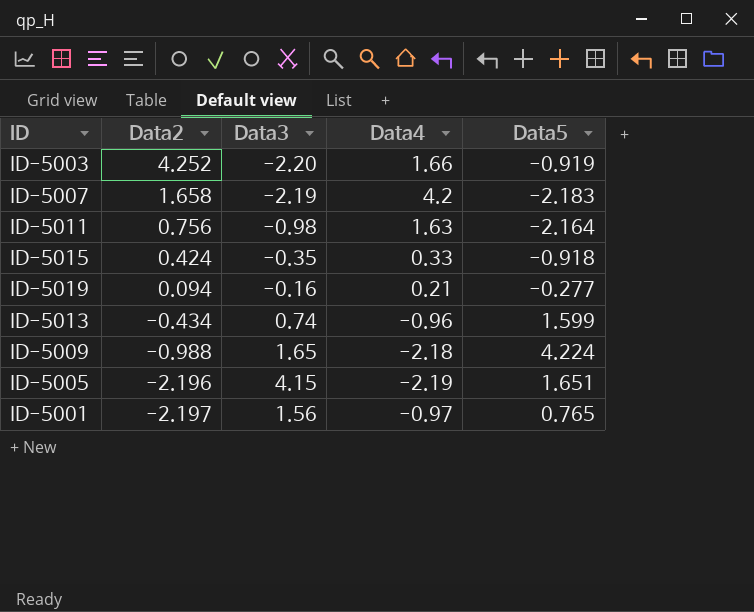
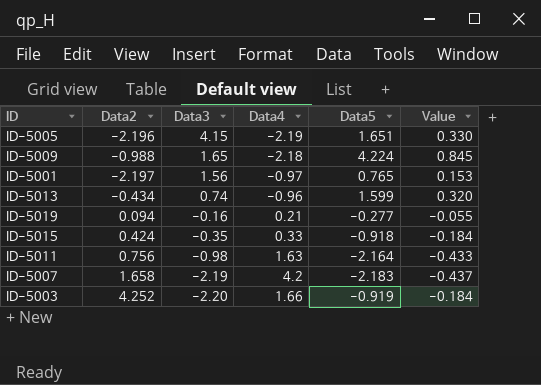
row order: Data2 descending -> Data3 descending
column Value | formula: none -> [Data5] * 0.2

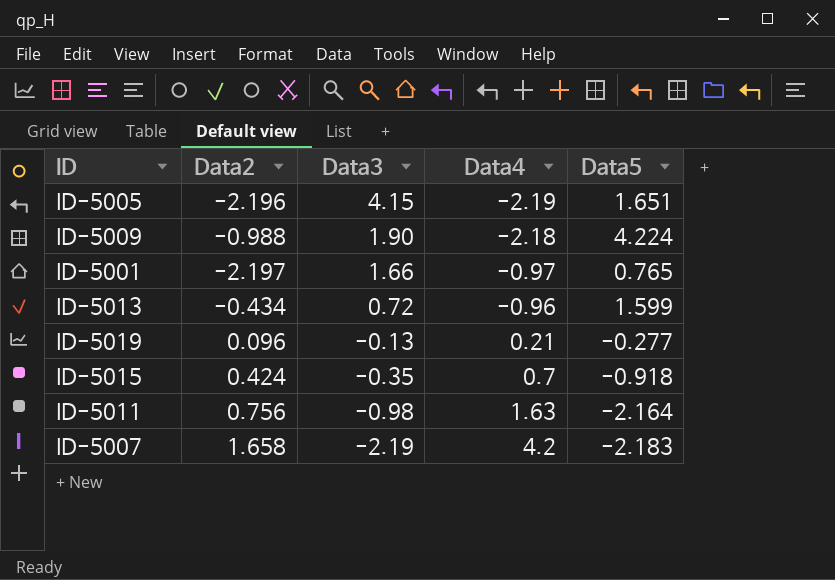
column Value | formula: [Data5] * 0.2 -> none
row ID-5003: 4.252 | -2.20 | 1.66 | -0.919 | -0.184 -> none
ID-5009 | Data3: 1.65 -> 1.90
ID-5001 | Data3: 1.56 -> 1.66
ID-5013 | Data3: 0.74 -> 0.72
ID-5019 | Data2: 0.094 -> 0.096
ID-5019 | Data3: -0.16 -> -0.13
ID-5015 | Data4: 0.33 -> 0.7

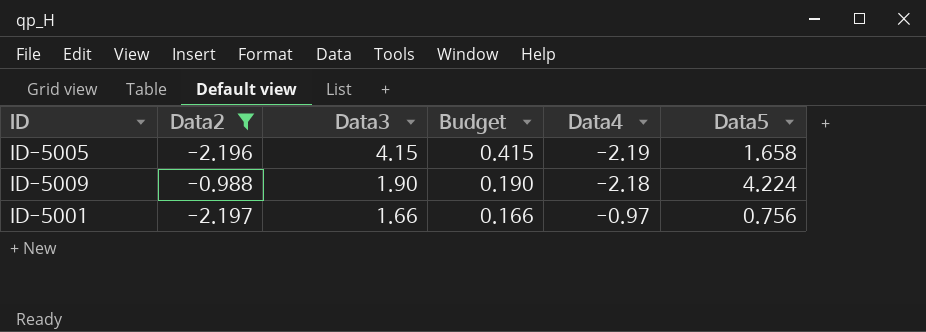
filter: none -> Data2 <= -0.988
column Budget | formula: none -> [Data3] * 0.1
ID-5005 | Data5: 1.651 -> 1.658
ID-5001 | Data5: 0.765 -> 0.756

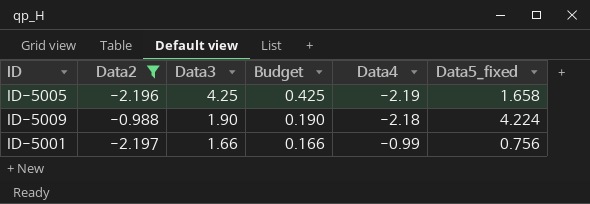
column name: Data5 -> Data5_fixed
ID-5005 | Data3: 4.15 -> 4.25
ID-5005 | Budget: 0.415 -> 0.425
ID-5001 | Data4: -0.97 -> -0.99

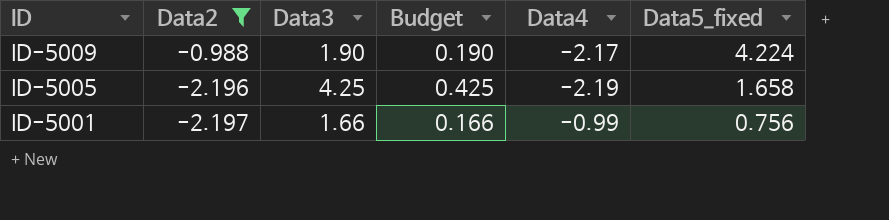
row order: Data3 descending -> ID descending
ID-5009 | Data4: -2.18 -> -2.17

